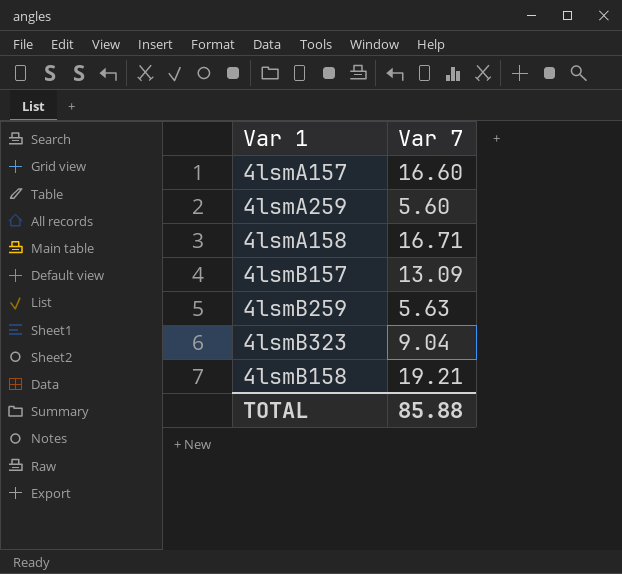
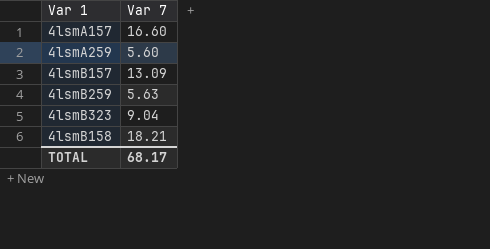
row 4lsmA158: 16.71 -> none
4lsmB158 | Var 7: 19.21 -> 18.21
TOTAL | Var 7: 85.88 -> 68.17

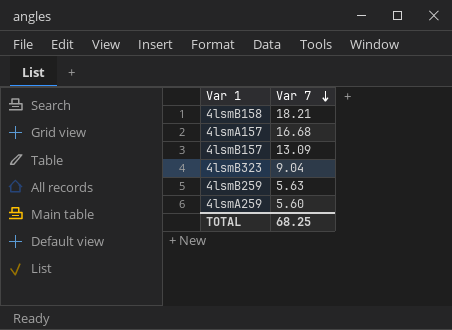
row order: none -> Var 7 descending
4lsmA157 | Var 7: 16.60 -> 16.68
TOTAL | Var 7: 68.17 -> 68.25

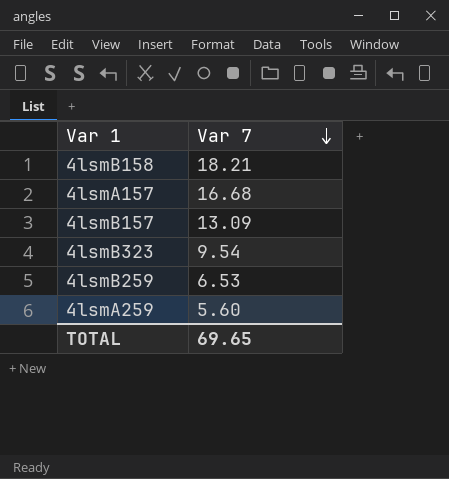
4lsmB323 | Var 7: 9.04 -> 9.54
4lsmB259 | Var 7: 5.63 -> 6.53
TOTAL | Var 7: 68.25 -> 69.65

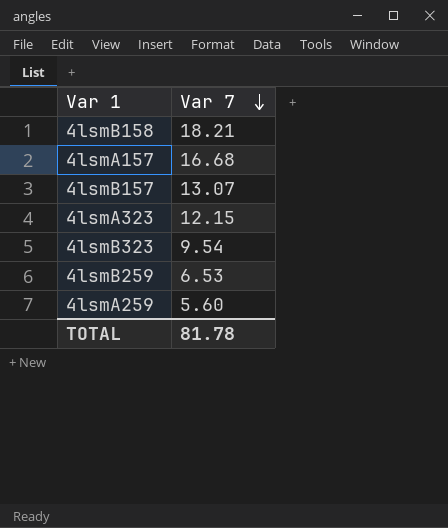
4lsmB157 | Var 7: 13.09 -> 13.07
row 4lsmA323: none -> 12.15
TOTAL | Var 7: 69.65 -> 81.78

